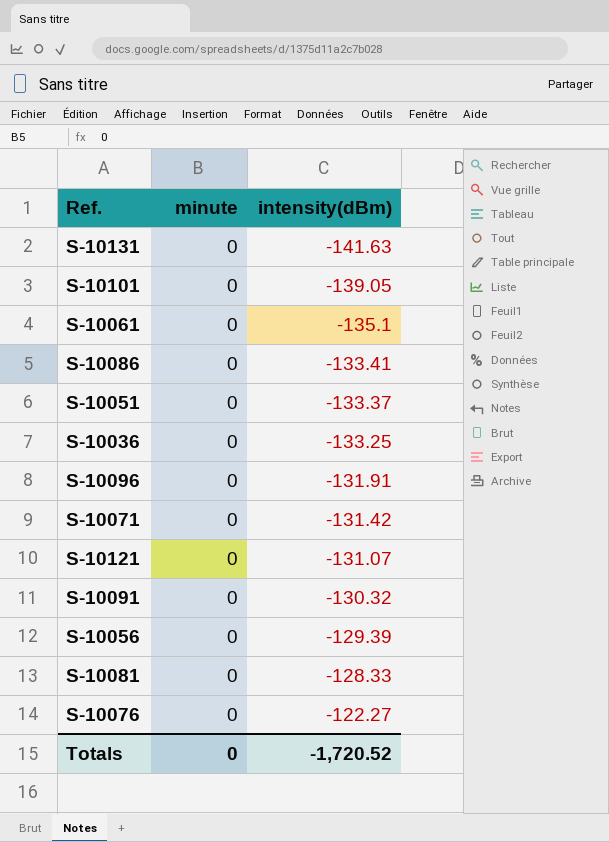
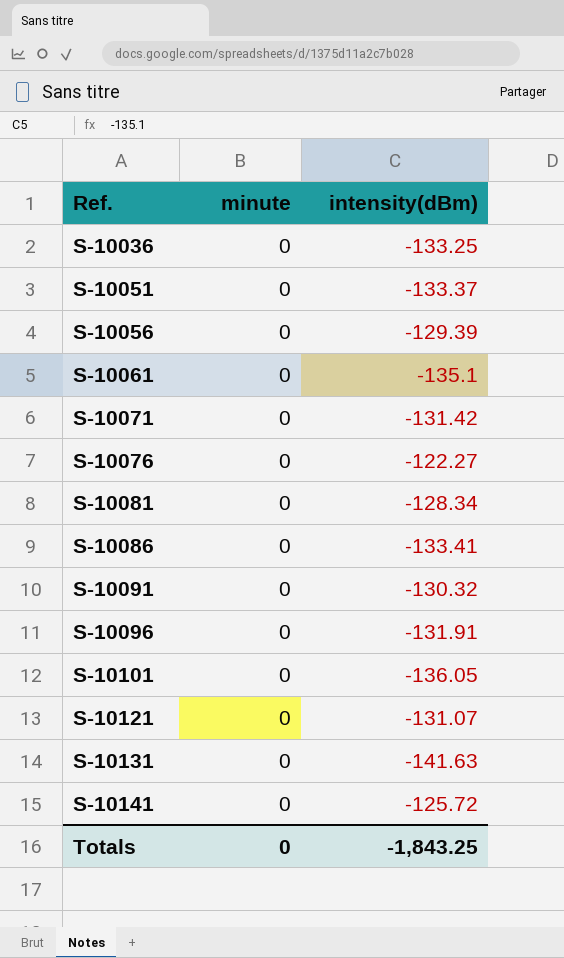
row order: intensity(dBm) ascending -> Ref. ascending
S-10081 | intensity(dBm): -128.33 -> -128.34
S-10101 | intensity(dBm): -139.05 -> -136.05
row S-10141: none -> 0 | -125.72
Totals | intensity(dBm): -1,720.52 -> -1,843.25

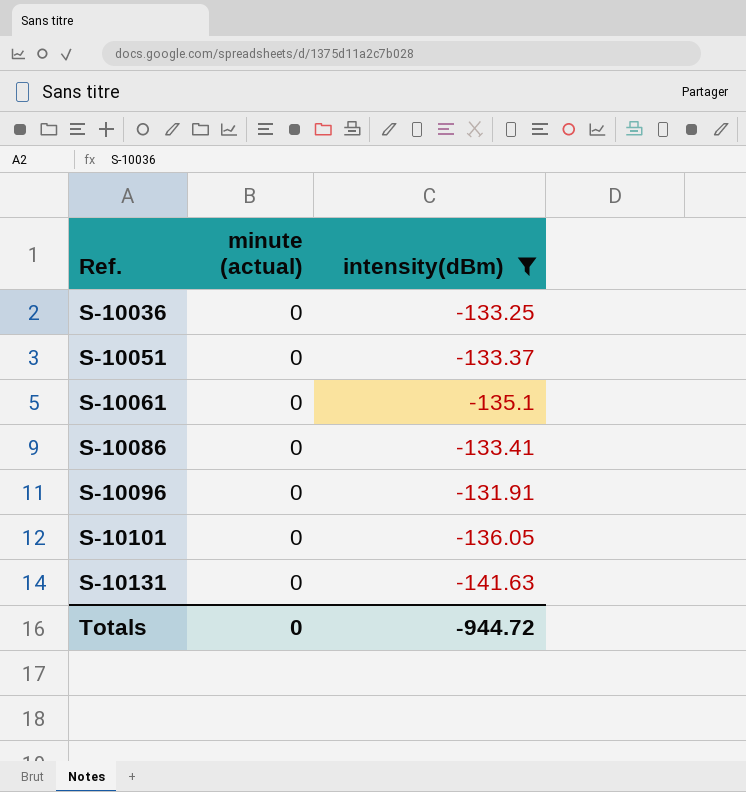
filter: none -> intensity(dBm) <= -131.91
column name: minute -> minute (actual)
Totals | intensity(dBm): -1,843.25 -> -944.72

